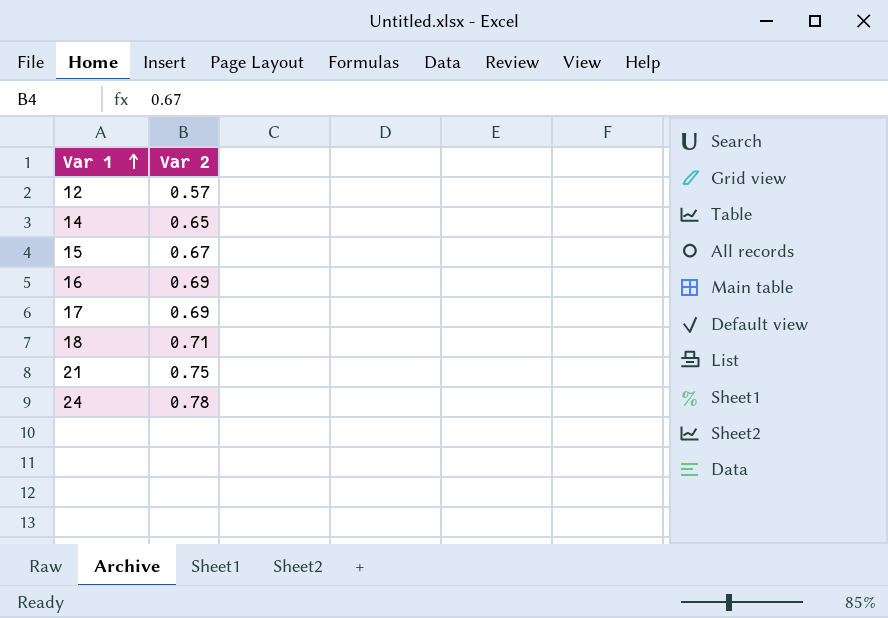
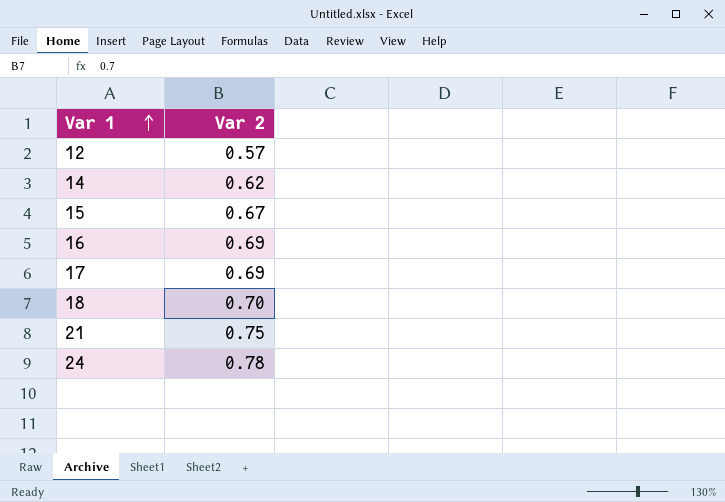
14 | Var 2: 0.65 -> 0.62
18 | Var 2: 0.71 -> 0.70

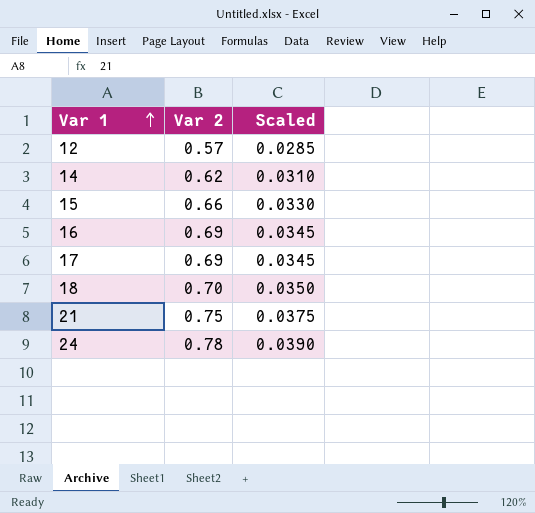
column Scaled | formula: none -> [Var 2] * 0.05
15 | Var 2: 0.67 -> 0.66

